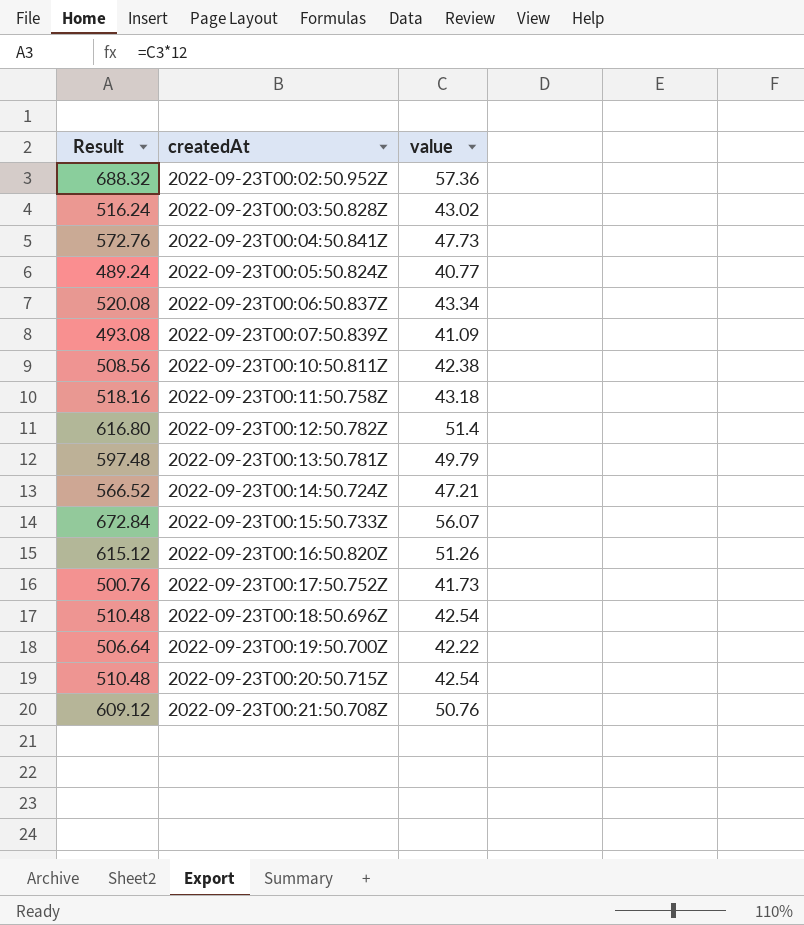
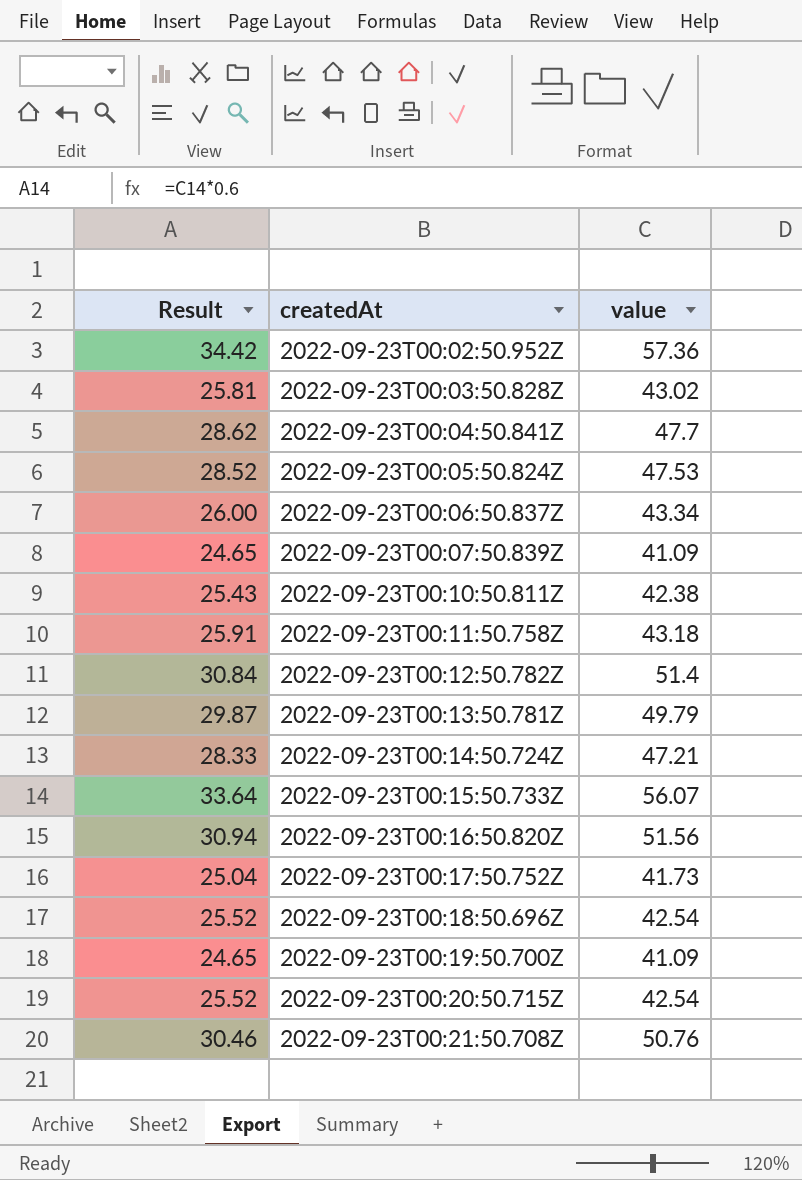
column Result | formula: [value] * 12 -> [value] * 0.6
2022-09-23T00:04:50.841Z | value: 47.73 -> 47.7
2022-09-23T00:05:50.824Z | value: 40.77 -> 47.53
2022-09-23T00:16:50.820Z | value: 51.26 -> 51.56
2022-09-23T00:19:50.700Z | value: 42.22 -> 41.09

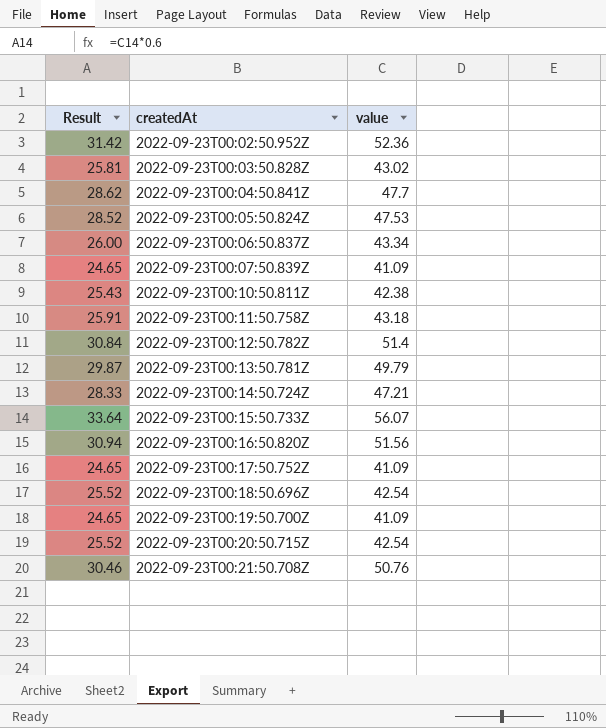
2022-09-23T00:02:50.952Z | Result: 34.42 -> 31.42
2022-09-23T00:02:50.952Z | value: 57.36 -> 52.36
2022-09-23T00:17:50.752Z | Result: 25.04 -> 24.65
2022-09-23T00:17:50.752Z | value: 41.73 -> 41.09

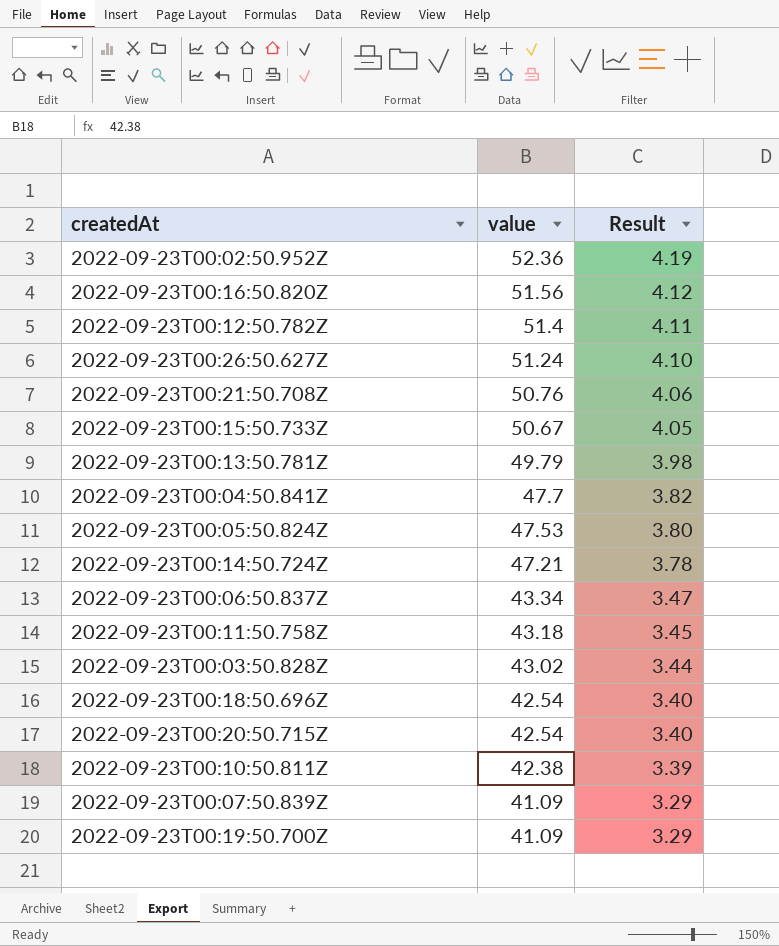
row order: createdAt ascending -> value descending
column Result | formula: [value] * 0.6 -> [value] * 0.08
column Result | position: 1 -> 3
row 2022-09-23T00:17:50.752Z: 24.65 | 41.09 -> none
row 2022-09-23T00:26:50.627Z: none -> 51.24 | 4.10
2022-09-23T00:15:50.733Z | value: 56.07 -> 50.67

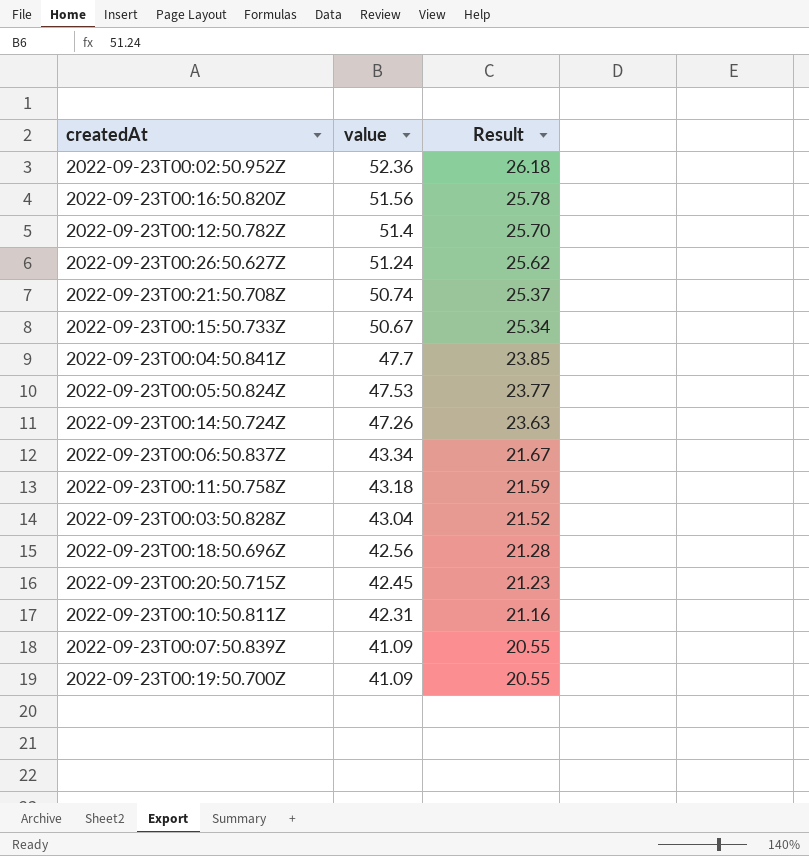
column Result | formula: [value] * 0.08 -> [value] * 0.5
row 2022-09-23T00:13:50.781Z: 49.79 | 3.98 -> none
2022-09-23T00:21:50.708Z | value: 50.76 -> 50.74
2022-09-23T00:14:50.724Z | value: 47.21 -> 47.26
2022-09-23T00:03:50.828Z | value: 43.02 -> 43.04
2022-09-23T00:18:50.696Z | value: 42.54 -> 42.56
2022-09-23T00:20:50.715Z | value: 42.54 -> 42.45
2022-09-23T00:10:50.811Z | value: 42.38 -> 42.31

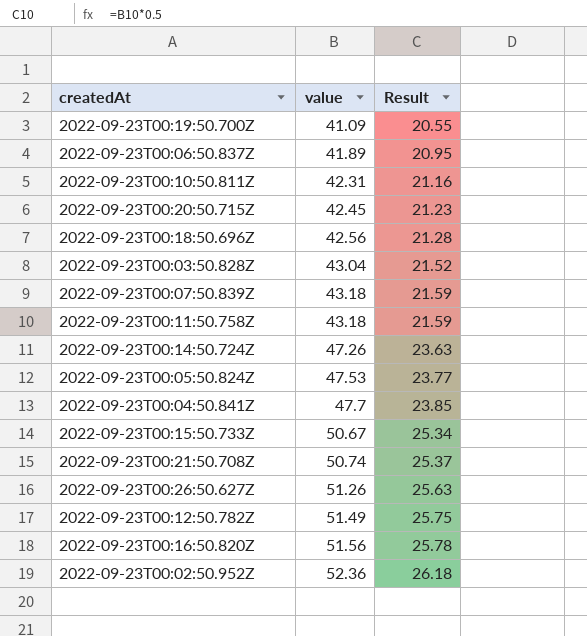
row order: value descending -> value ascending
2022-09-23T00:06:50.837Z | value: 43.34 -> 41.89
2022-09-23T00:06:50.837Z | Result: 21.67 -> 20.95
2022-09-23T00:07:50.839Z | value: 41.09 -> 43.18
2022-09-23T00:07:50.839Z | Result: 20.55 -> 21.59
2022-09-23T00:26:50.627Z | value: 51.24 -> 51.26
2022-09-23T00:26:50.627Z | Result: 25.62 -> 25.63
2022-09-23T00:12:50.782Z | value: 51.4 -> 51.49
2022-09-23T00:12:50.782Z | Result: 25.70 -> 25.75

